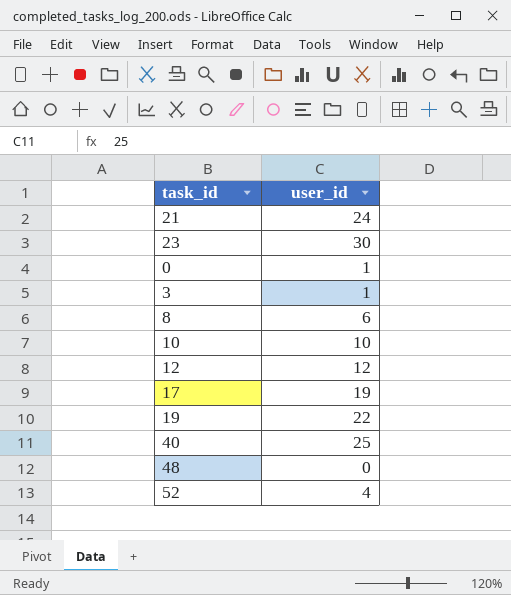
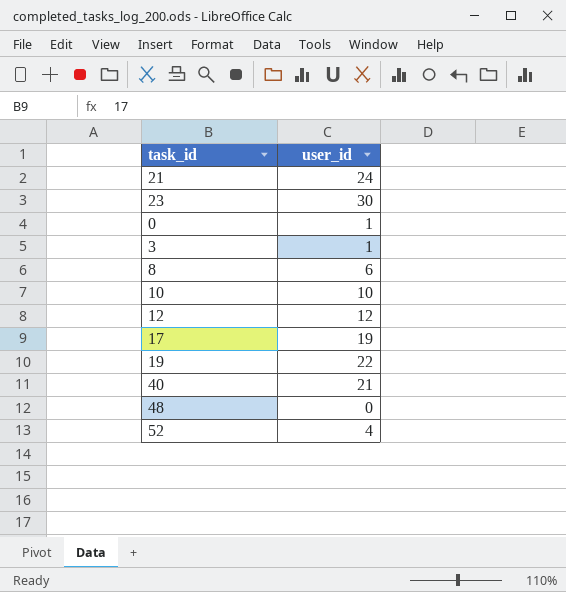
40 | user_id: 25 -> 21

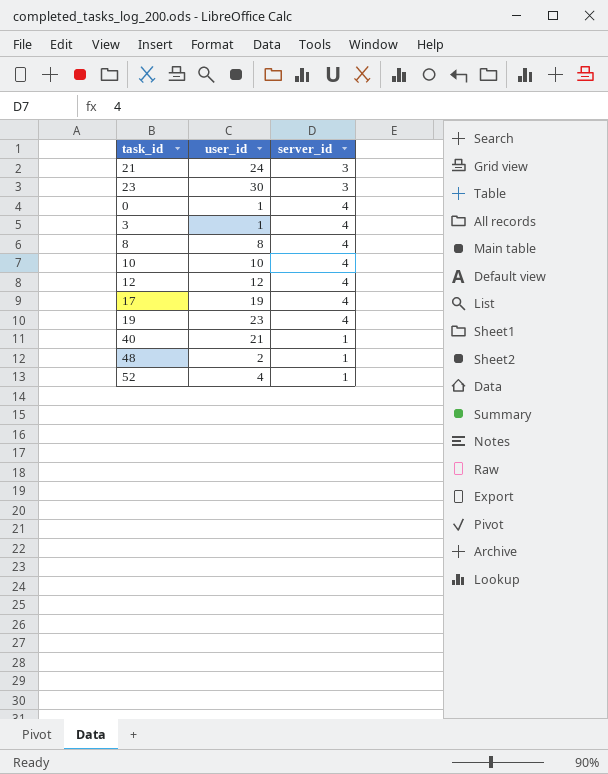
column server_id | position: none -> 3
8 | user_id: 6 -> 8
19 | user_id: 22 -> 23
48 | user_id: 0 -> 2

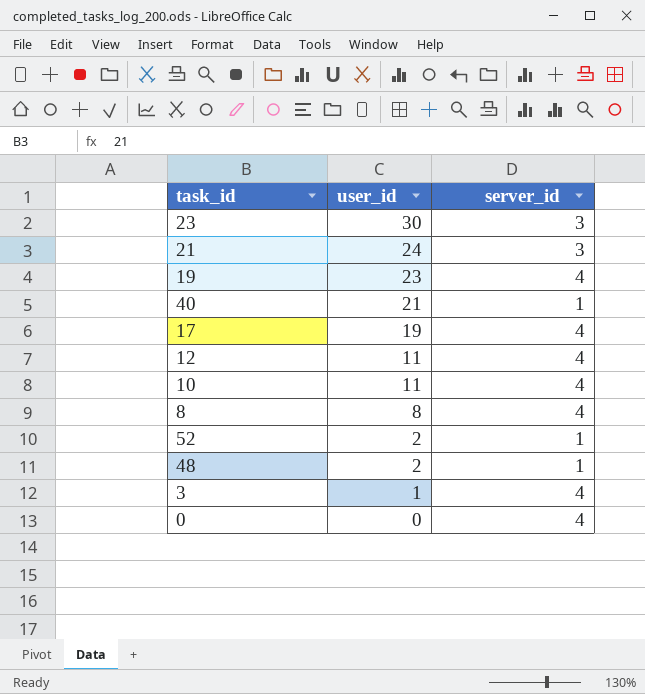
row order: none -> user_id descending
12 | user_id: 12 -> 11
10 | user_id: 10 -> 11
52 | user_id: 4 -> 2
0 | user_id: 1 -> 0

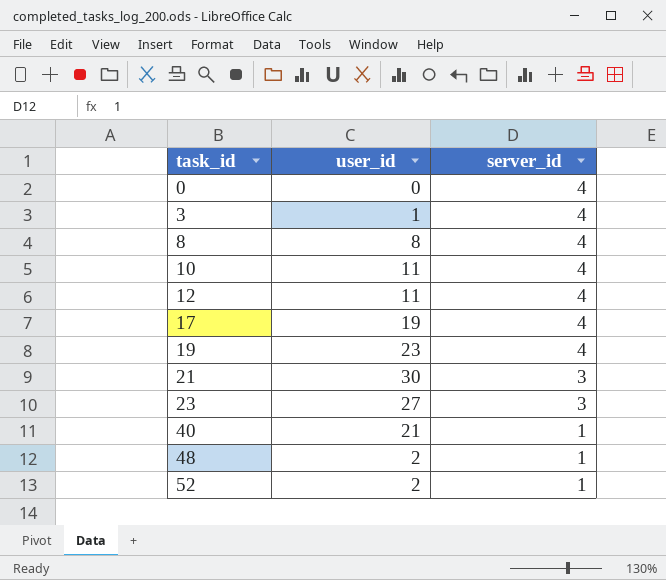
row order: user_id descending -> task_id ascending
21 | user_id: 24 -> 30
23 | user_id: 30 -> 27

